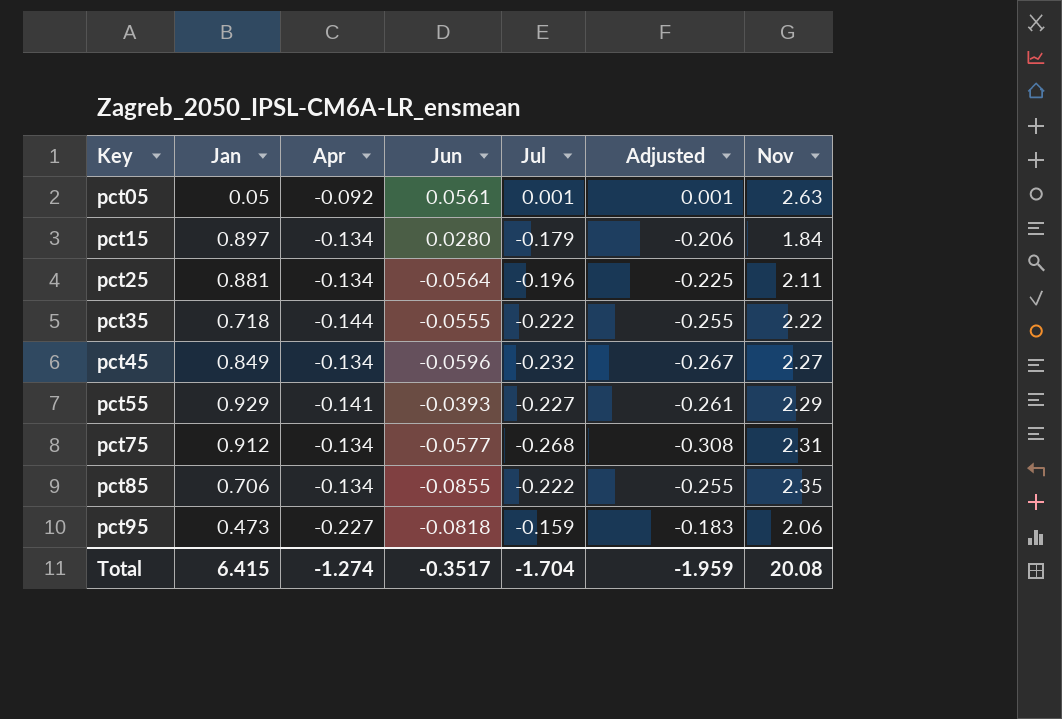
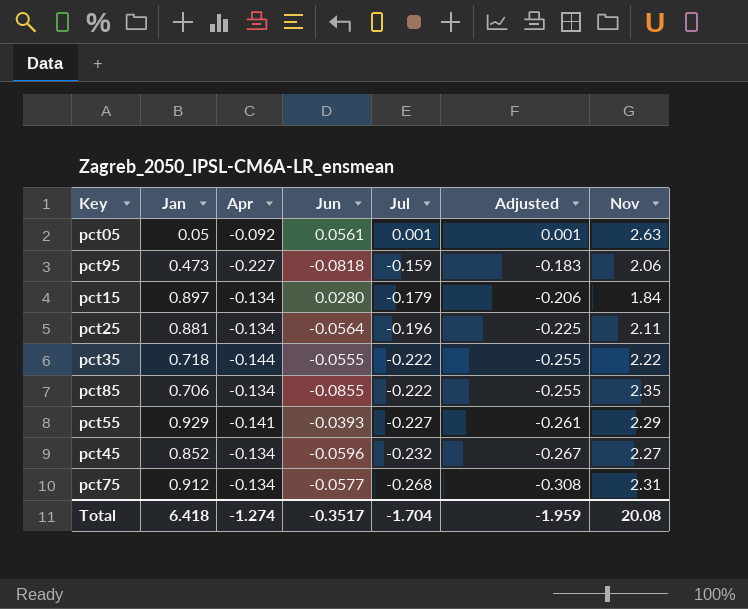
row order: Key ascending -> Jul descending
pct45 | Jan: 0.849 -> 0.852
Total | Jan: 6.415 -> 6.418

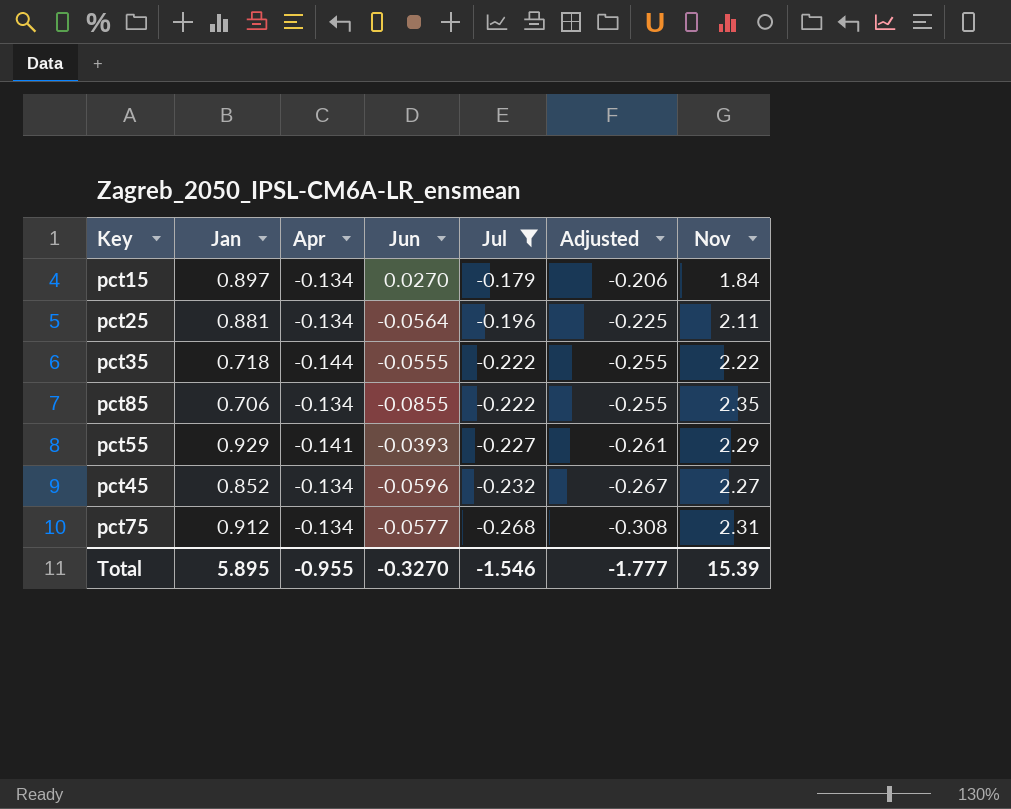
filter: none -> Jul <= -0.179
pct15 | Jun: 0.0280 -> 0.0270
Total | Jan: 6.418 -> 5.895
Total | Apr: -1.274 -> -0.955
Total | Jun: -0.3517 -> -0.3270
Total | Jul: -1.704 -> -1.546
Total | Adjusted: -1.959 -> -1.777
Total | Nov: 20.08 -> 15.39

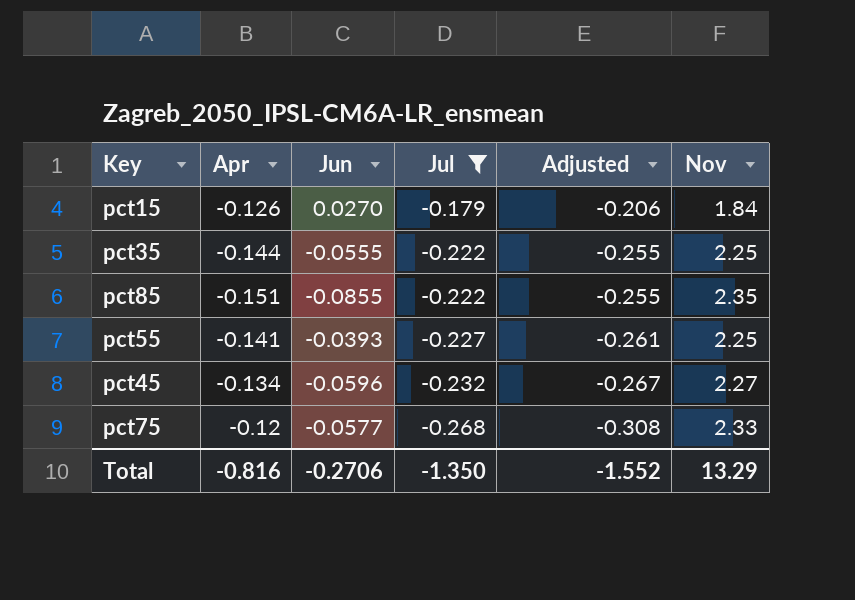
column Jan | position: 2 -> none
row pct25: 0.881 | -0.134 | -0.0564 | -0.196 | -0.225 | 2.11 -> none
pct15 | Apr: -0.134 -> -0.126
pct35 | Nov: 2.22 -> 2.25
pct85 | Apr: -0.134 -> -0.151
pct55 | Nov: 2.29 -> 2.25
pct75 | Apr: -0.134 -> -0.12
pct75 | Nov: 2.31 -> 2.33
Total | Apr: -0.955 -> -0.816
Total | Jun: -0.3270 -> -0.2706
Total | Jul: -1.546 -> -1.350
Total | Adjusted: -1.777 -> -1.552
Total | Nov: 15.39 -> 13.29

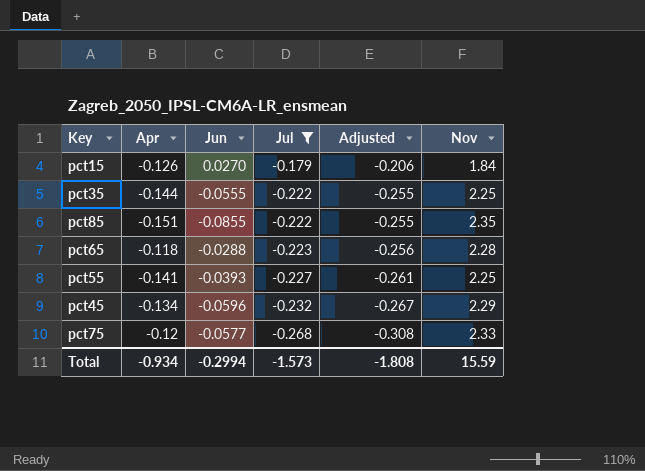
row pct65: none -> -0.118 | -0.0288 | -0.223 | -0.256 | 2.28
pct45 | Nov: 2.27 -> 2.29
Total | Apr: -0.816 -> -0.934
Total | Jun: -0.2706 -> -0.2994
Total | Jul: -1.350 -> -1.573
Total | Adjusted: -1.552 -> -1.808
Total | Nov: 13.29 -> 15.59

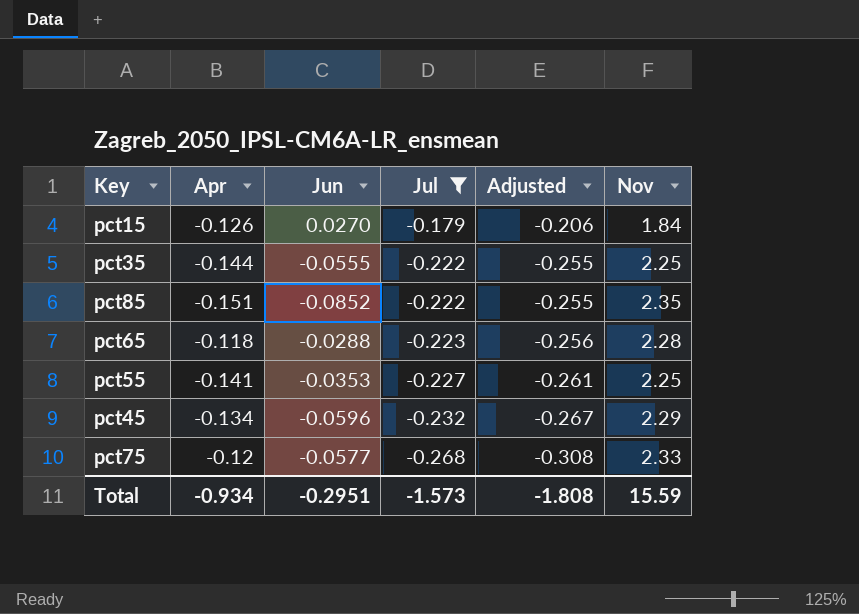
pct85 | Jun: -0.0855 -> -0.0852
pct55 | Jun: -0.0393 -> -0.0353
Total | Jun: -0.2994 -> -0.2951

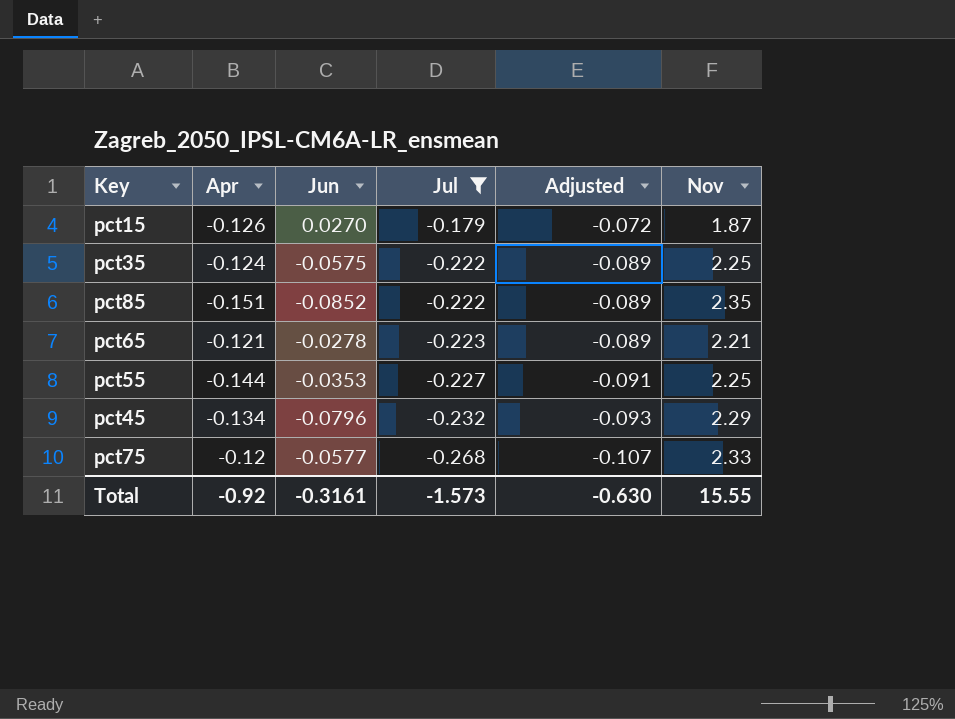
column Adjusted | formula: [Jul] * 1.15 -> [Jul] * 0.4
pct15 | Nov: 1.84 -> 1.87
pct35 | Apr: -0.144 -> -0.124
pct35 | Jun: -0.0555 -> -0.0575
pct65 | Apr: -0.118 -> -0.121
pct65 | Jun: -0.0288 -> -0.0278
pct65 | Nov: 2.28 -> 2.21
pct55 | Apr: -0.141 -> -0.144
pct45 | Jun: -0.0596 -> -0.0796
Total | Apr: -0.934 -> -0.92
Total | Jun: -0.2951 -> -0.3161
Total | Adjusted: -1.808 -> -0.630
Total | Nov: 15.59 -> 15.55

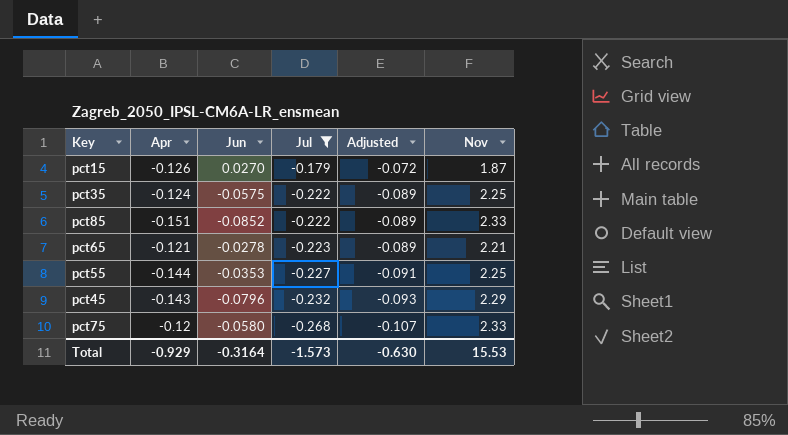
pct85 | Nov: 2.35 -> 2.33
pct45 | Apr: -0.134 -> -0.143
pct75 | Jun: -0.0577 -> -0.0580
Total | Apr: -0.92 -> -0.929
Total | Jun: -0.3161 -> -0.3164
Total | Nov: 15.55 -> 15.53

